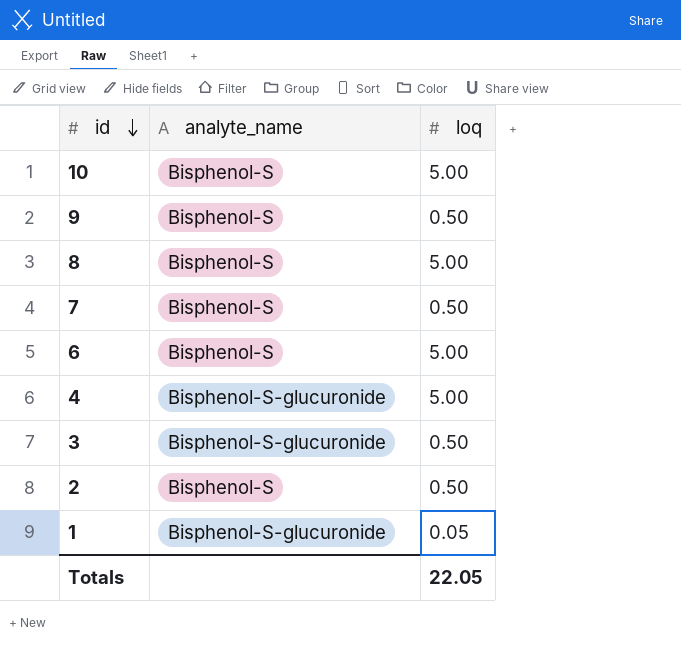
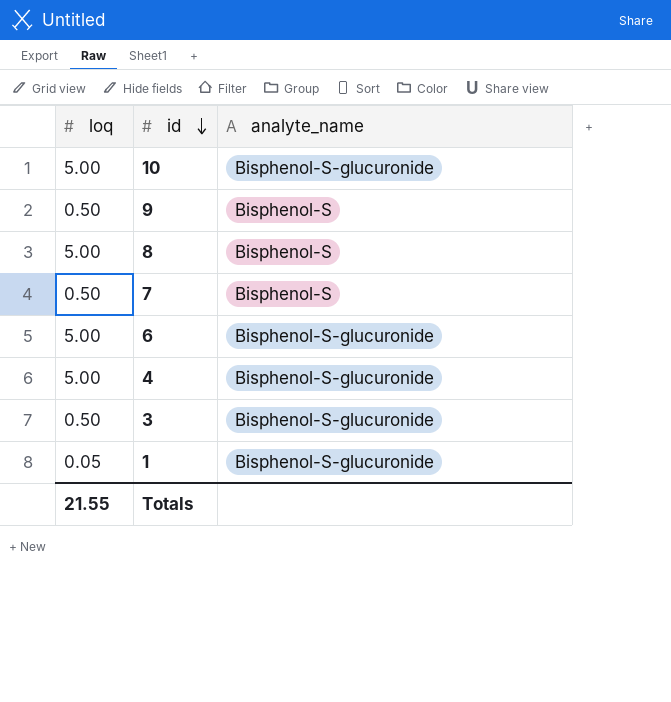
column loq | position: 3 -> 1
row 2: Bisphenol-S | 0.50 -> none
10 | analyte_name: Bisphenol-S -> Bisphenol-S-glucuronide
6 | analyte_name: Bisphenol-S -> Bisphenol-S-glucuronide
Totals | loq: 22.05 -> 21.55

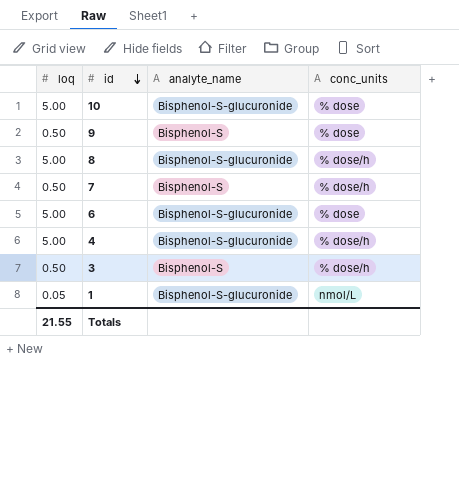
column conc_units | position: none -> 4
8 | analyte_name: Bisphenol-S -> Bisphenol-S-glucuronide
3 | analyte_name: Bisphenol-S-glucuronide -> Bisphenol-S

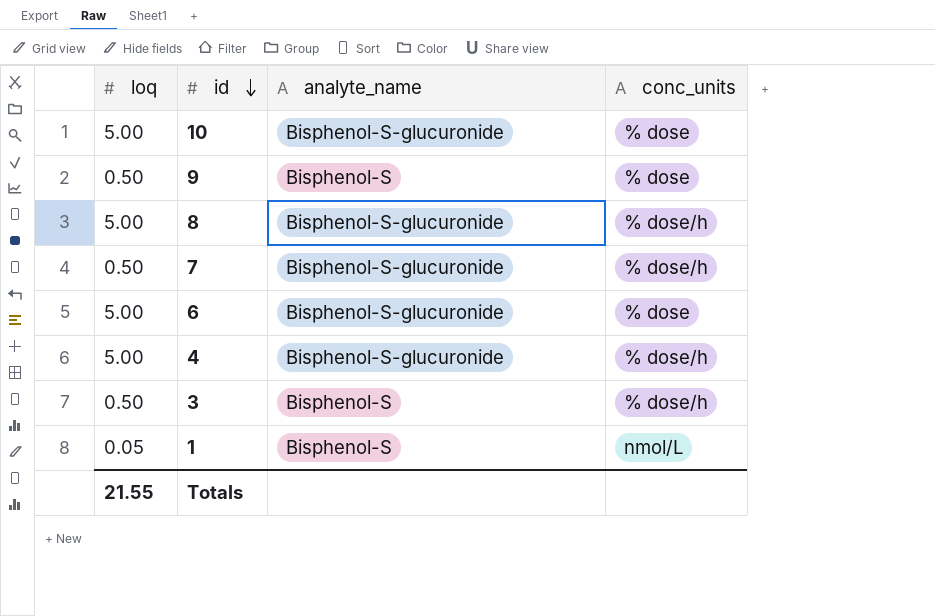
7 | analyte_name: Bisphenol-S -> Bisphenol-S-glucuronide
1 | analyte_name: Bisphenol-S-glucuronide -> Bisphenol-S

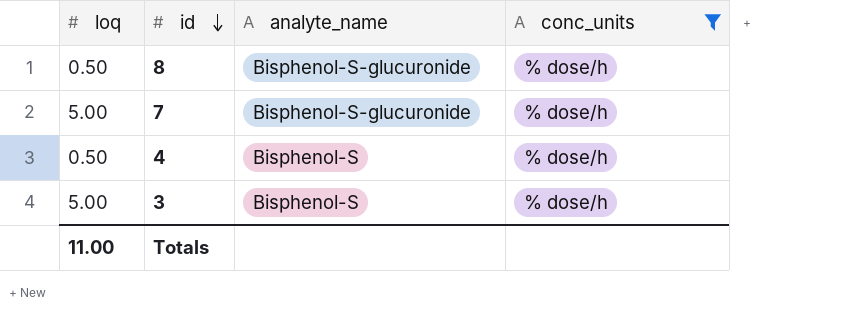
filter: none -> conc_units = % dose/h
8 | loq: 5.00 -> 0.50
7 | loq: 0.50 -> 5.00
4 | loq: 5.00 -> 0.50
4 | analyte_name: Bisphenol-S-glucuronide -> Bisphenol-S
3 | loq: 0.50 -> 5.00
Totals | loq: 21.55 -> 11.00

